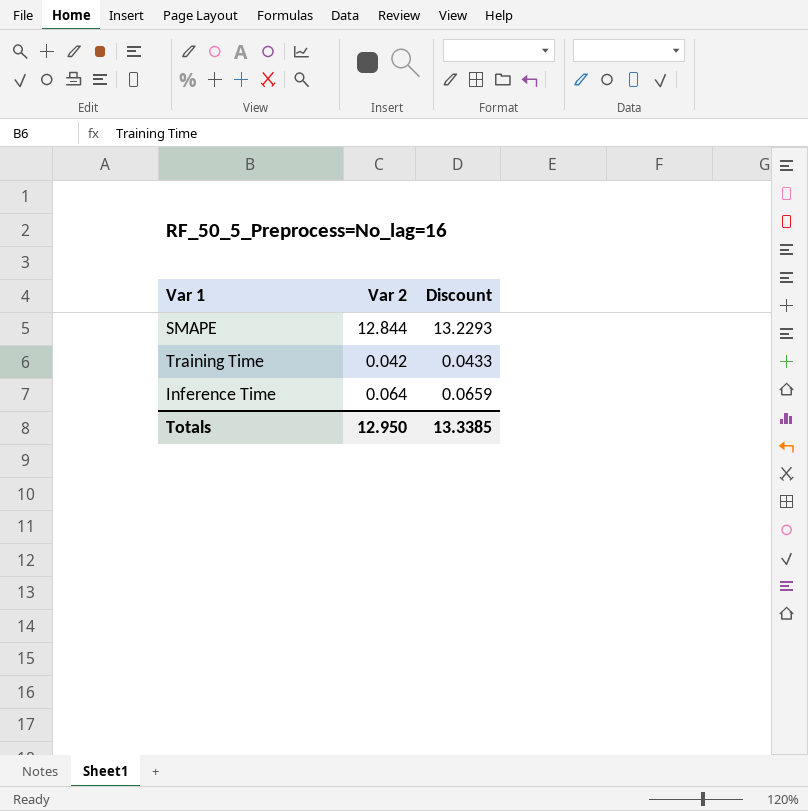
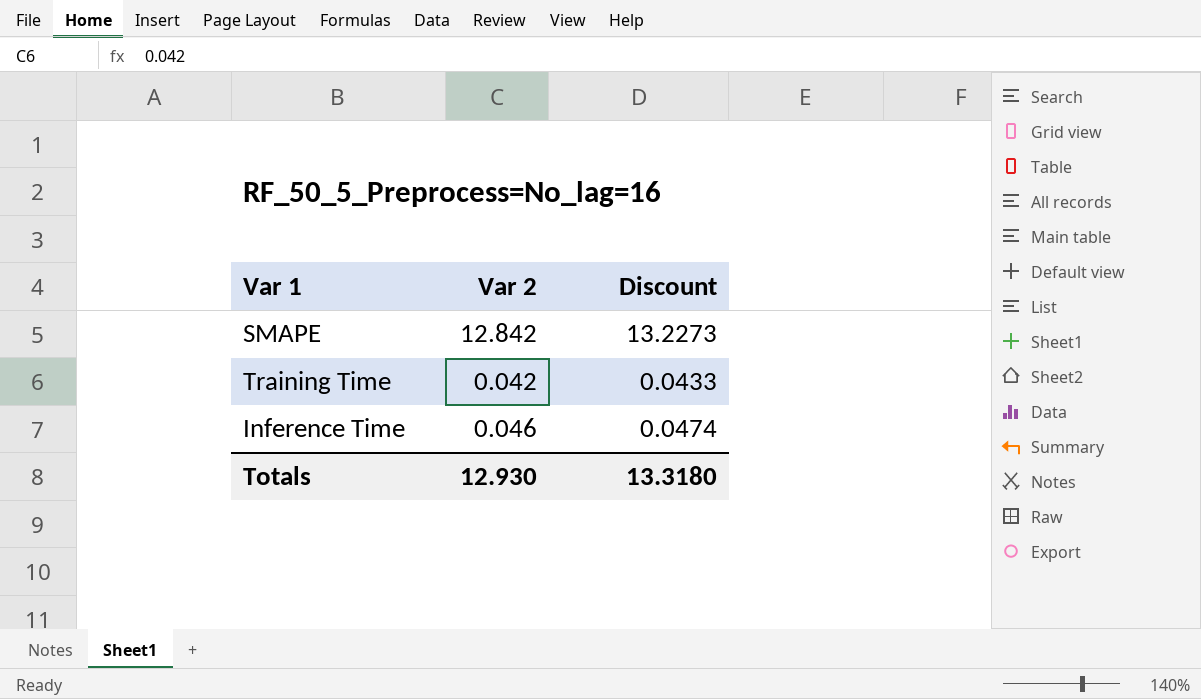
SMAPE | Var 2: 12.844 -> 12.842
SMAPE | Discount: 13.2293 -> 13.2273
Inference Time | Var 2: 0.064 -> 0.046
Inference Time | Discount: 0.0659 -> 0.0474
Totals | Var 2: 12.950 -> 12.930
Totals | Discount: 13.3385 -> 13.3180

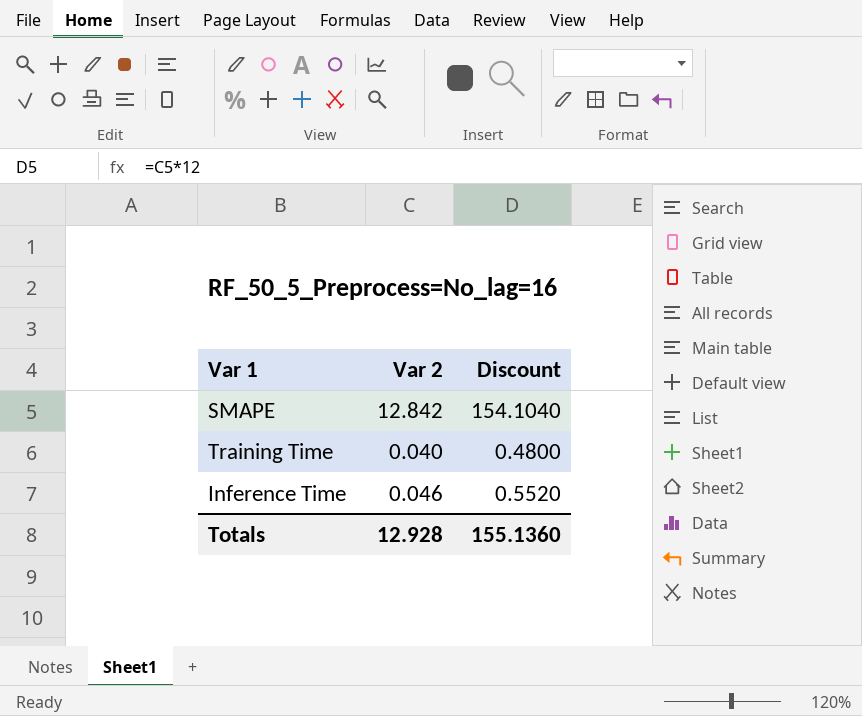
column Discount | formula: [Var 2] * 1.03 -> [Var 2] * 12
Training Time | Var 2: 0.042 -> 0.040
Totals | Var 2: 12.930 -> 12.928
Totals | Discount: 13.3180 -> 155.1360

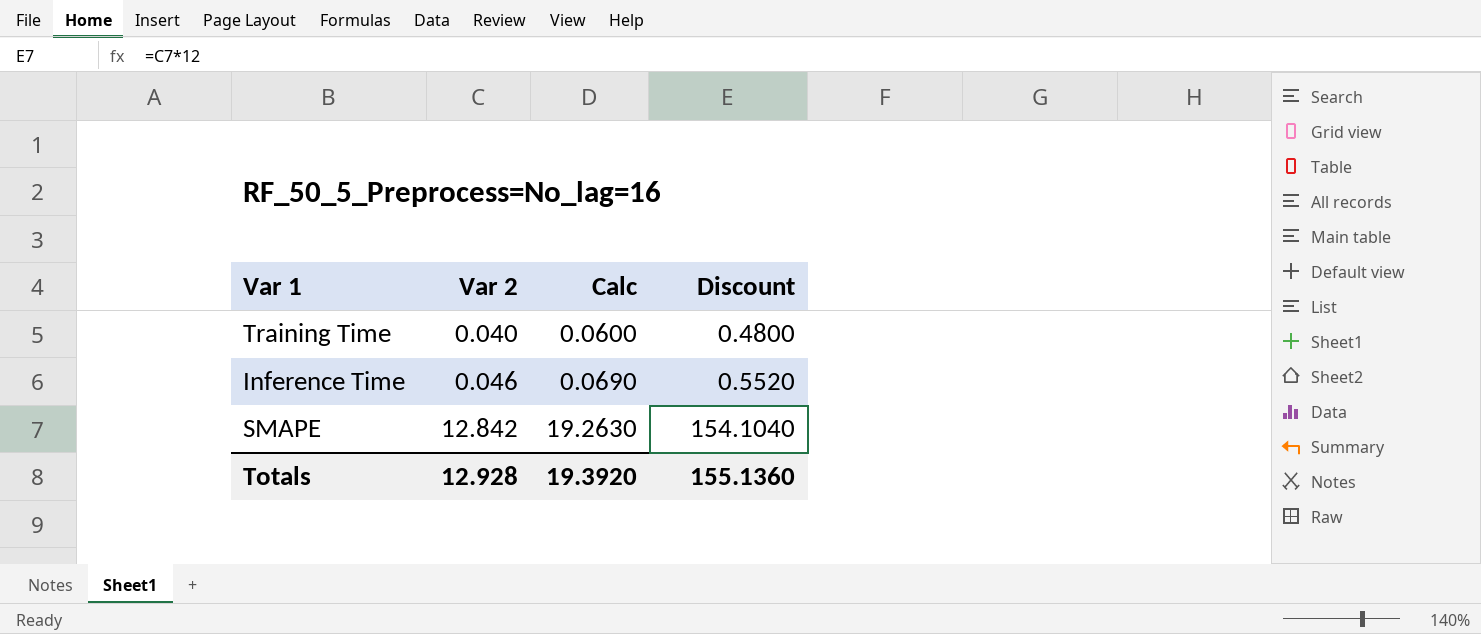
row order: none -> Var 2 ascending
column Calc | formula: none -> [Var 2] * 1.5

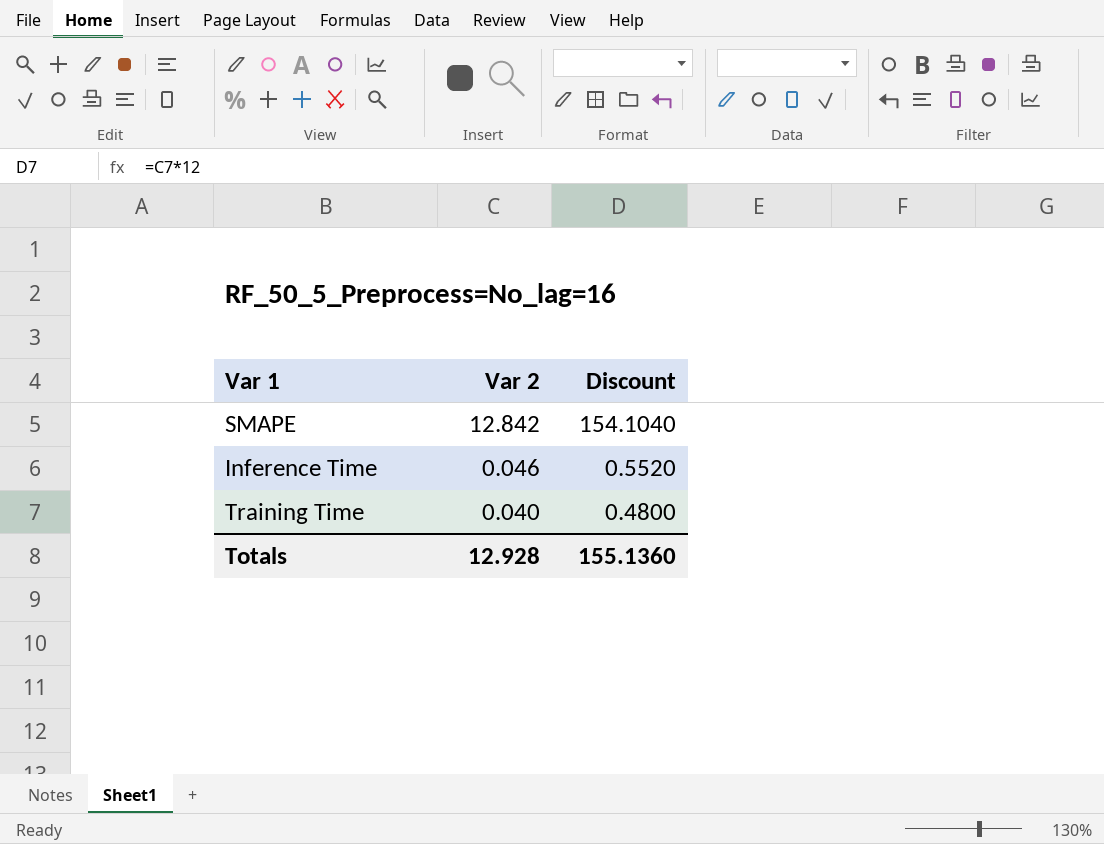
row order: Var 2 ascending -> Var 2 descending
column Calc | formula: [Var 2] * 1.5 -> none

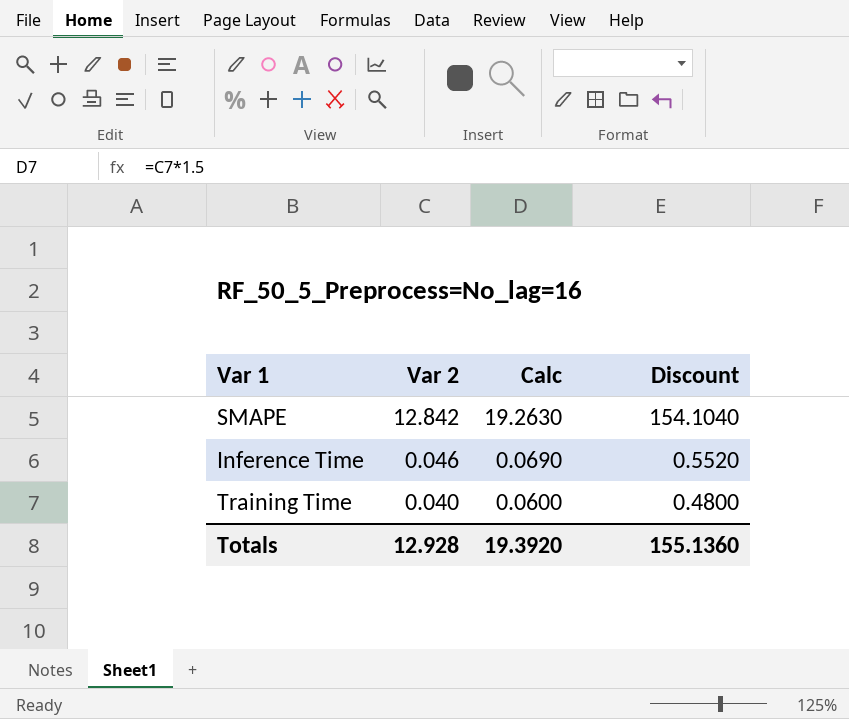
column Calc | formula: none -> [Var 2] * 1.5

